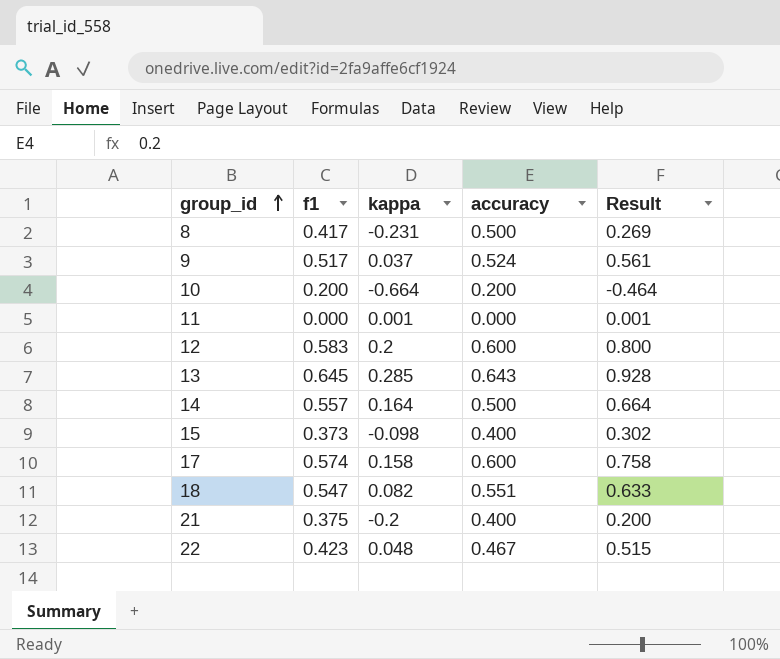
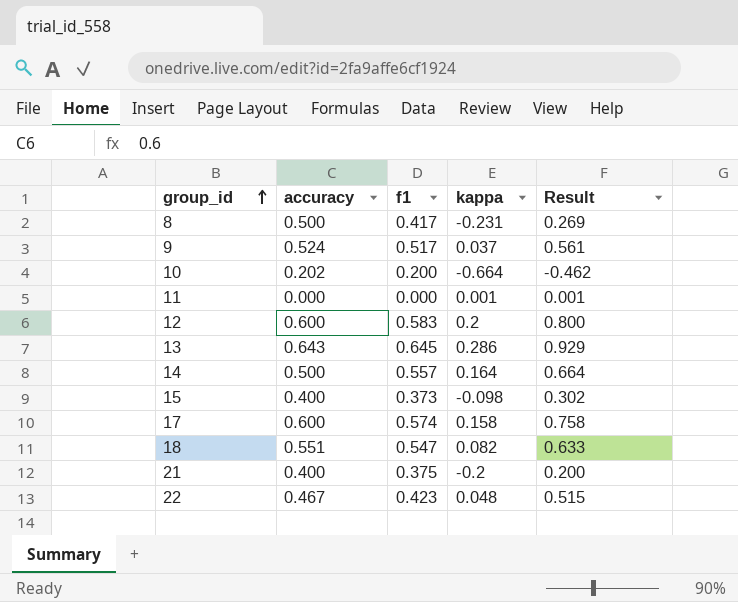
column accuracy | position: 4 -> 2
10 | accuracy: 0.200 -> 0.202
10 | Result: -0.464 -> -0.462
13 | kappa: 0.285 -> 0.286
13 | Result: 0.928 -> 0.929

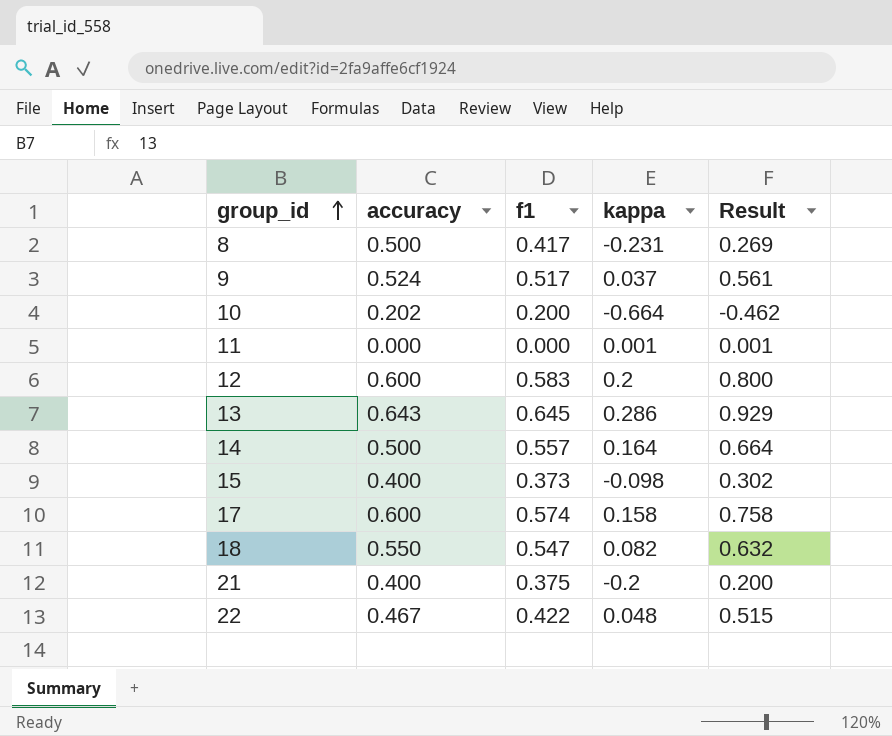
18 | accuracy: 0.551 -> 0.550
18 | Result: 0.633 -> 0.632
22 | f1: 0.423 -> 0.422

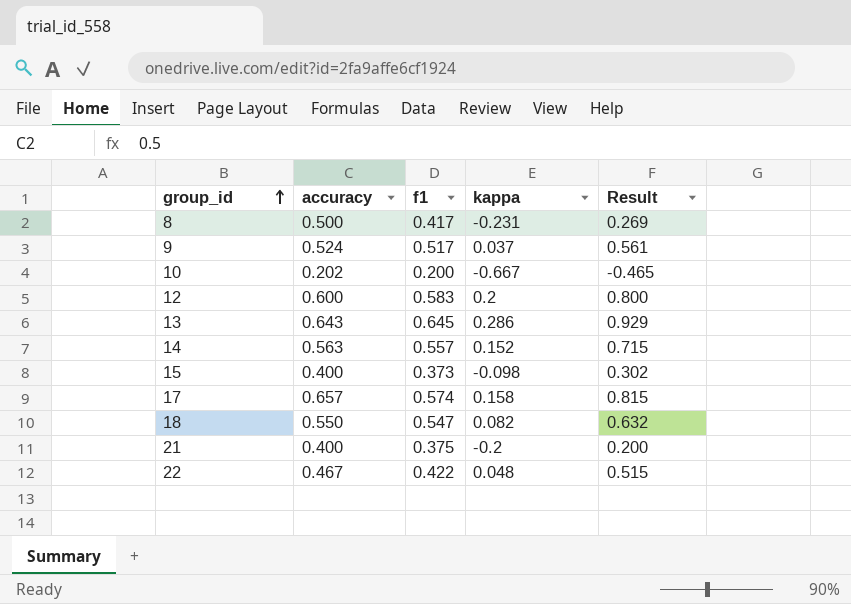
row 11: 0.000 | 0.000 | 0.001 | 0.001 -> none
10 | kappa: -0.664 -> -0.667
10 | Result: -0.462 -> -0.465
14 | accuracy: 0.500 -> 0.563
14 | kappa: 0.164 -> 0.152
14 | Result: 0.664 -> 0.715
17 | accuracy: 0.600 -> 0.657
17 | Result: 0.758 -> 0.815

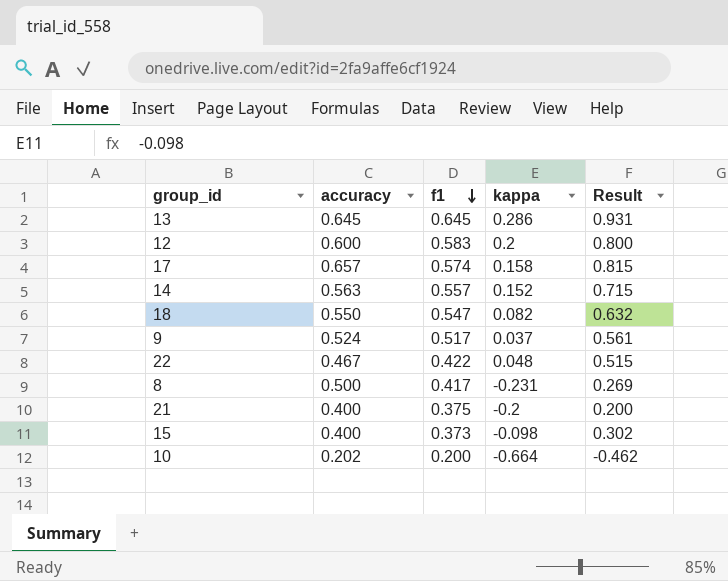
row order: group_id ascending -> f1 descending
13 | accuracy: 0.643 -> 0.645
13 | Result: 0.929 -> 0.931
10 | kappa: -0.667 -> -0.664
10 | Result: -0.465 -> -0.462

